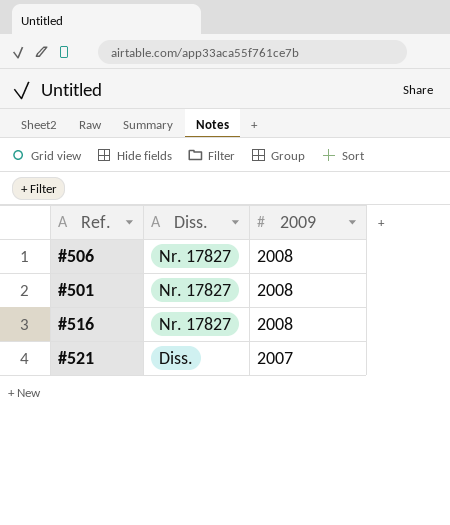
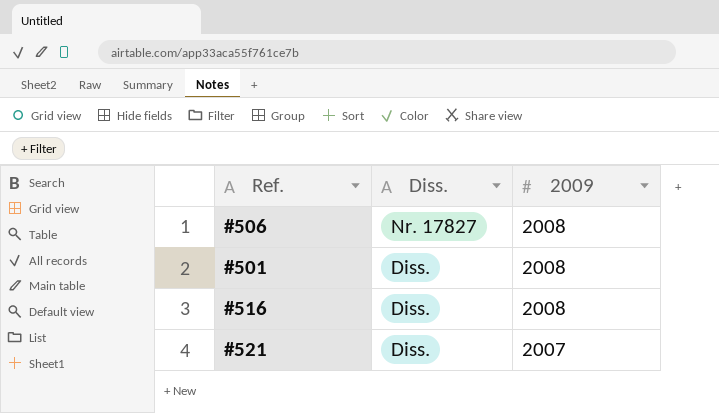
#501 | Diss.: Nr. 17827 -> Diss.
#516 | Diss.: Nr. 17827 -> Diss.

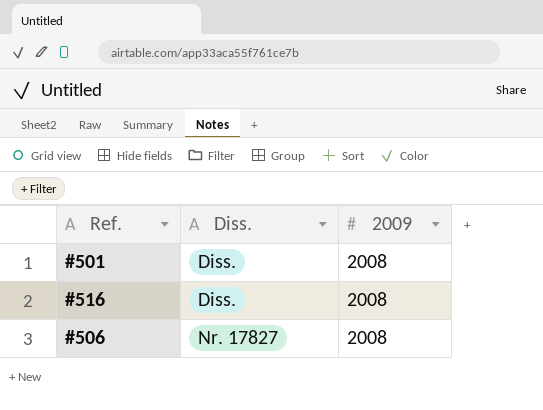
row order: Diss. descending -> Diss. ascending
row #521: Diss. | 2007 -> none

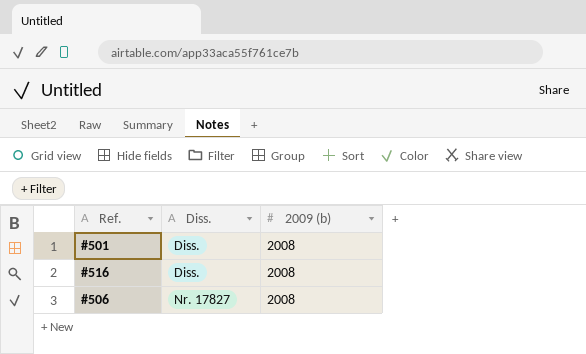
column name: 2009 -> 2009 (b)

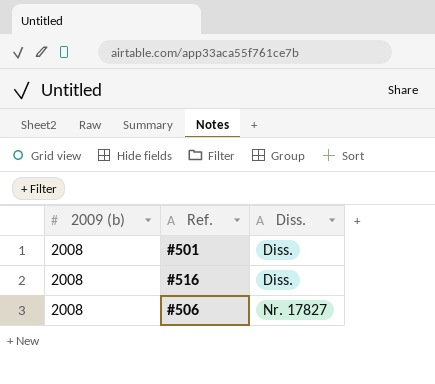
column 2009 (b) | position: 3 -> 1

